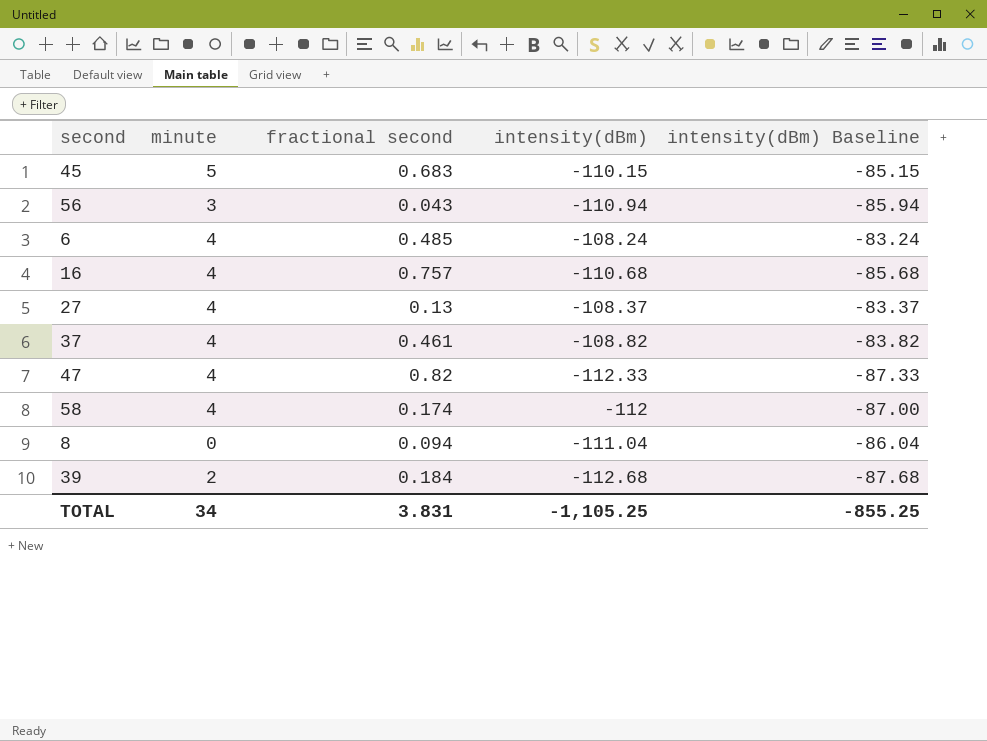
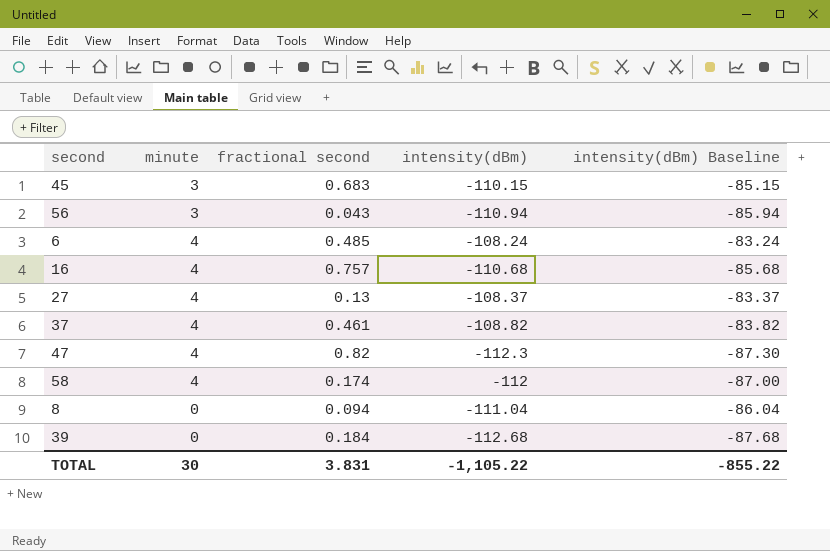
45 | minute: 5 -> 3
47 | intensity(dBm): -112.33 -> -112.3
47 | intensity(dBm) Baseline: -87.33 -> -87.30
39 | minute: 2 -> 0
TOTAL | minute: 34 -> 30
TOTAL | intensity(dBm): -1,105.25 -> -1,105.22
TOTAL | intensity(dBm) Baseline: -855.25 -> -855.22

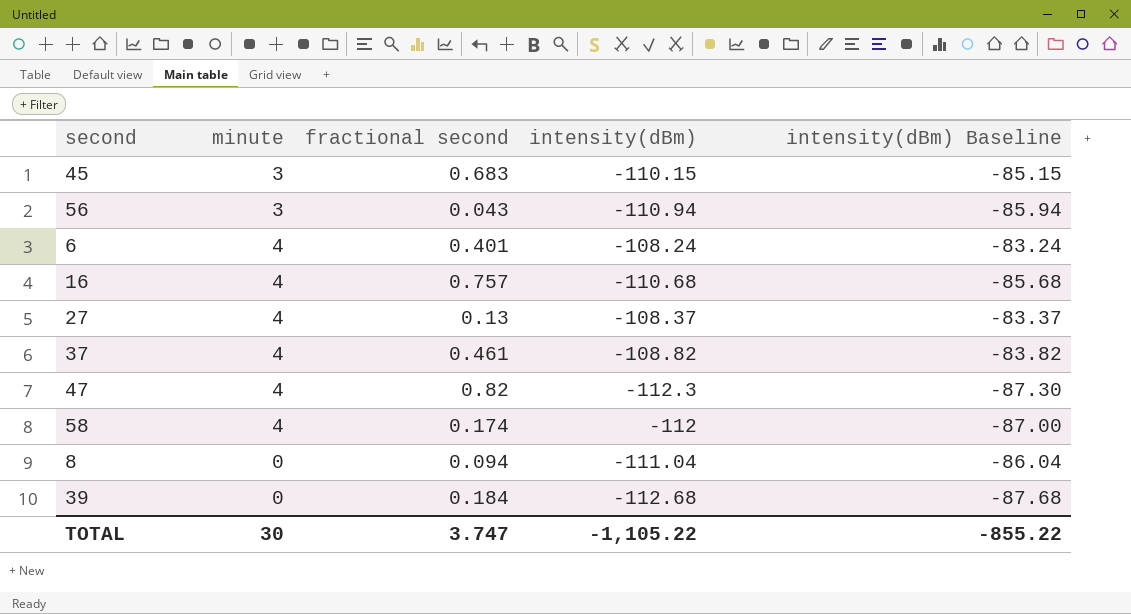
6 | fractional second: 0.485 -> 0.401
TOTAL | fractional second: 3.831 -> 3.747

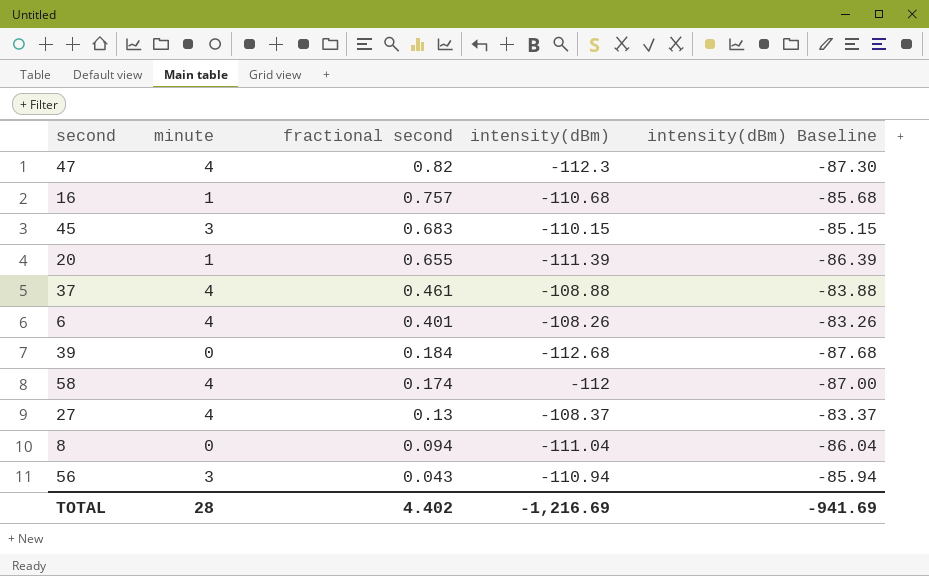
row order: none -> fractional second descending
16 | minute: 4 -> 1
row 20: none -> 1 | 0.655 | -111.39 | -86.39
37 | intensity(dBm): -108.82 -> -108.88
37 | intensity(dBm) Baseline: -83.82 -> -83.88
6 | intensity(dBm): -108.24 -> -108.26
6 | intensity(dBm) Baseline: -83.24 -> -83.26
TOTAL | minute: 30 -> 28
TOTAL | fractional second: 3.747 -> 4.402
TOTAL | intensity(dBm): -1,105.22 -> -1,216.69
TOTAL | intensity(dBm) Baseline: -855.22 -> -941.69

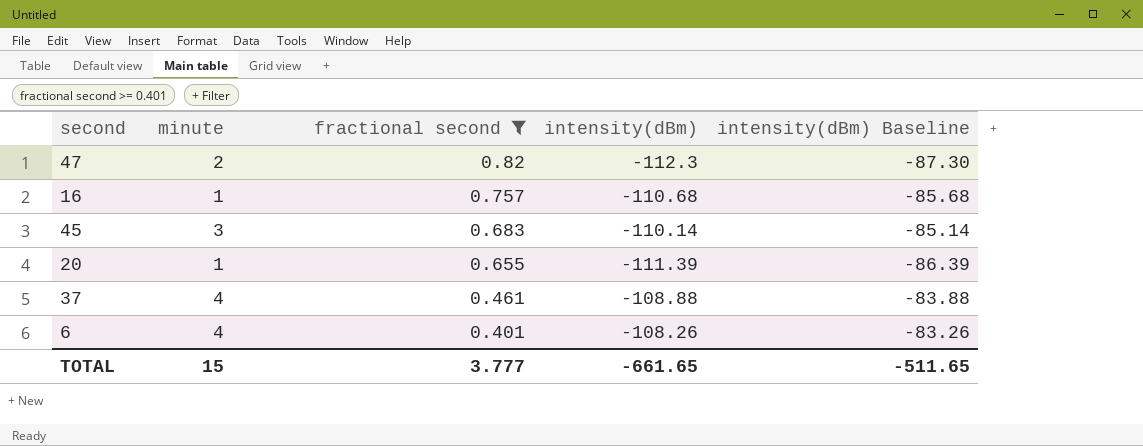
filter: none -> fractional second >= 0.401
47 | minute: 4 -> 2
45 | intensity(dBm): -110.15 -> -110.14
45 | intensity(dBm) Baseline: -85.15 -> -85.14
TOTAL | minute: 28 -> 15
TOTAL | fractional second: 4.402 -> 3.777
TOTAL | intensity(dBm): -1,216.69 -> -661.65
TOTAL | intensity(dBm) Baseline: -941.69 -> -511.65

